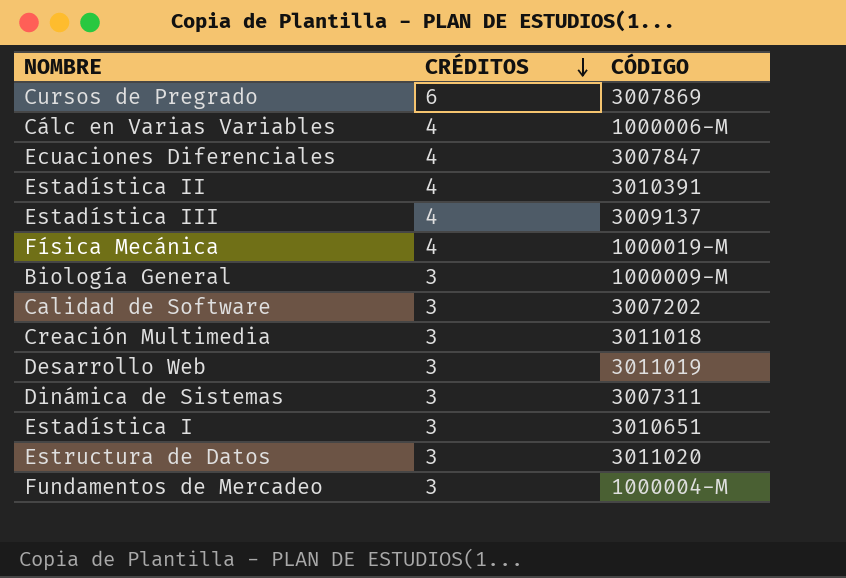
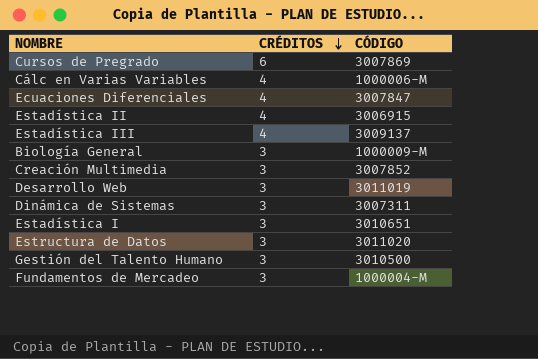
row Física Mecánica: 4 | 1000019-M -> none
row Calidad de Software: 3 | 3007202 -> none
Estadística II | CÓDIGO: 3010391 -> 3006915
Creación Multimedia | CÓDIGO: 3011018 -> 3007852
row Gestión del Talento Humano: none -> 3 | 3010500

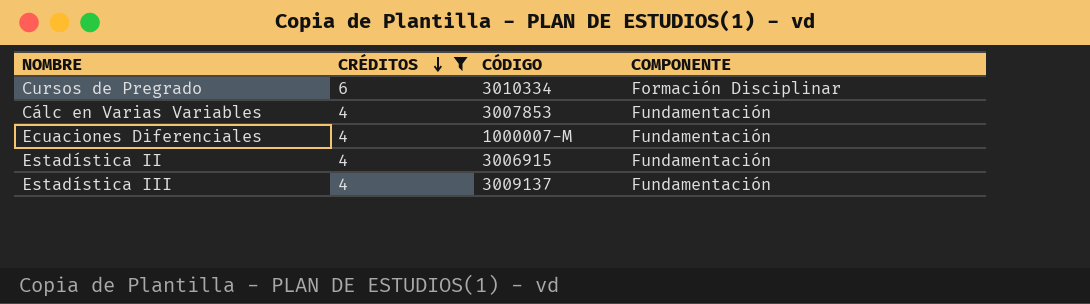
filter: none -> CRÉDITOS != 3
column COMPONENTE | position: none -> 4
Cursos de Pregrado | CÓDIGO: 3007869 -> 3010334
Cálc en Varias Variables | CÓDIGO: 1000006-M -> 3007853
Ecuaciones Diferenciales | CÓDIGO: 3007847 -> 1000007-M

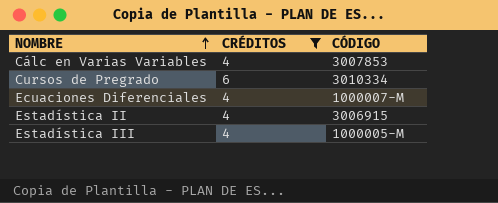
row order: CRÉDITOS descending -> NOMBRE ascending
column COMPONENTE | position: 4 -> none
Estadística III | CÓDIGO: 3009137 -> 1000005-M

